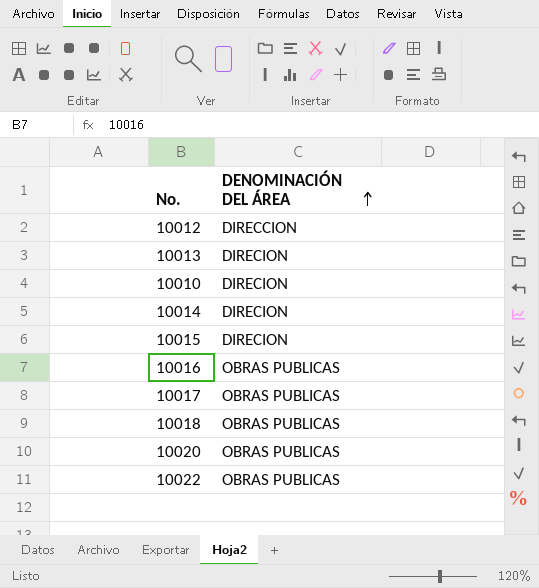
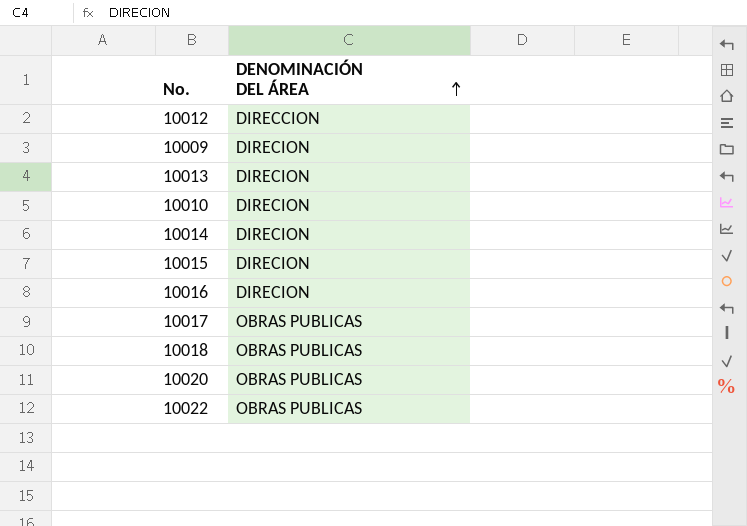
row 10009: none -> DIRECION
10016 | DENOMINACIÓN DEL ÁREA: OBRAS PUBLICAS -> DIRECION

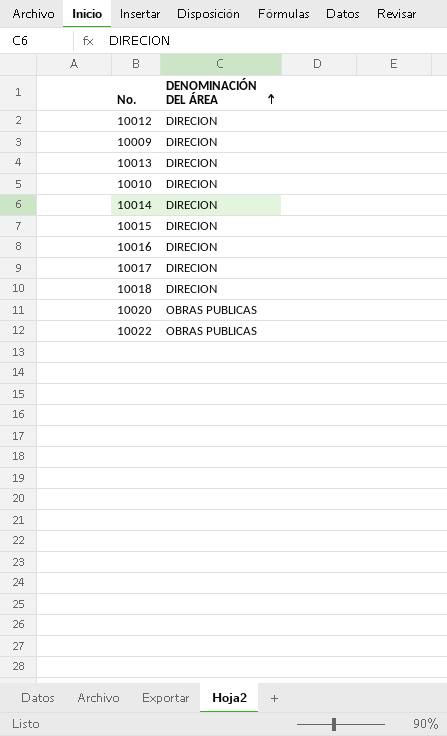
10012 | DENOMINACIÓN DEL ÁREA: DIRECCION -> DIRECION
10017 | DENOMINACIÓN DEL ÁREA: OBRAS PUBLICAS -> DIRECION
10018 | DENOMINACIÓN DEL ÁREA: OBRAS PUBLICAS -> DIRECION

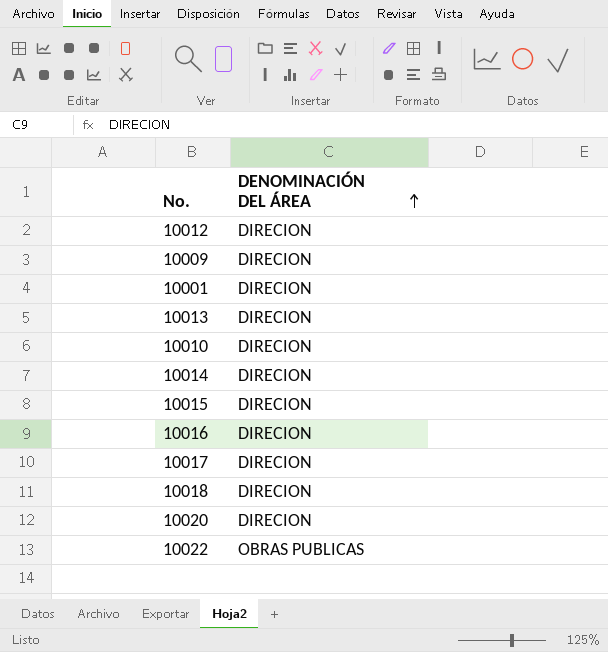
row 10001: none -> DIRECION
10020 | DENOMINACIÓN DEL ÁREA: OBRAS PUBLICAS -> DIRECION

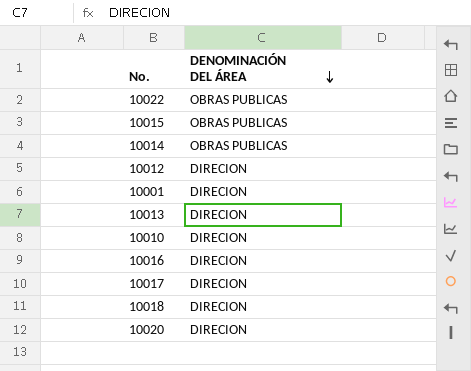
row order: DENOMINACIÓN DEL ÁREA ascending -> DENOMINACIÓN DEL ÁREA descending
row 10009: DIRECION -> none
10015 | DENOMINACIÓN DEL ÁREA: DIRECION -> OBRAS PUBLICAS
10014 | DENOMINACIÓN DEL ÁREA: DIRECION -> OBRAS PUBLICAS

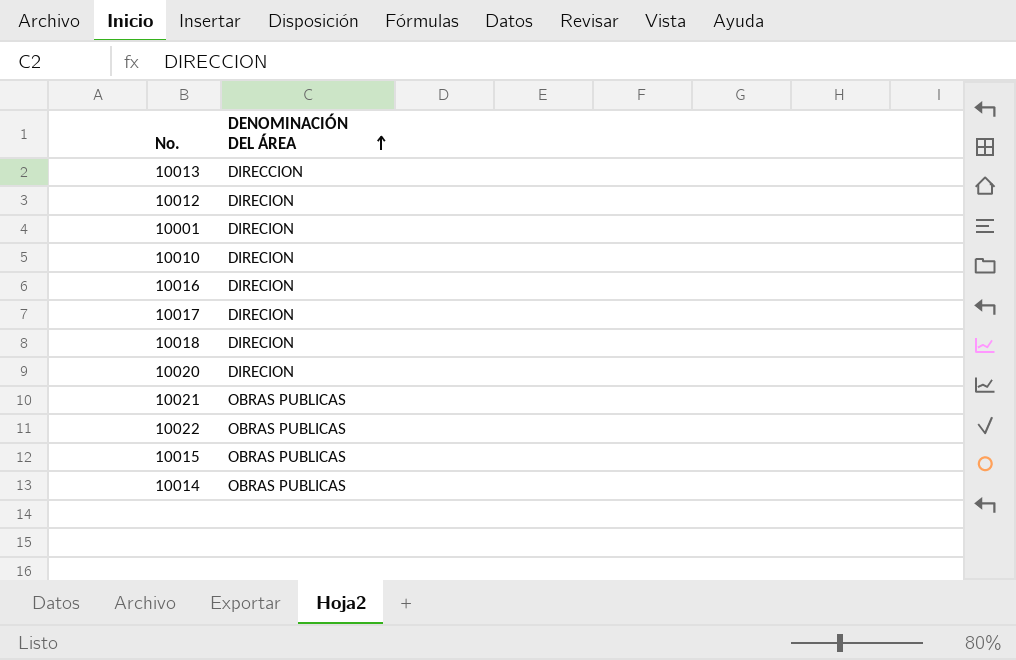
row order: DENOMINACIÓN DEL ÁREA descending -> DENOMINACIÓN DEL ÁREA ascending
10013 | DENOMINACIÓN DEL ÁREA: DIRECION -> DIRECCION
row 10021: none -> OBRAS PUBLICAS

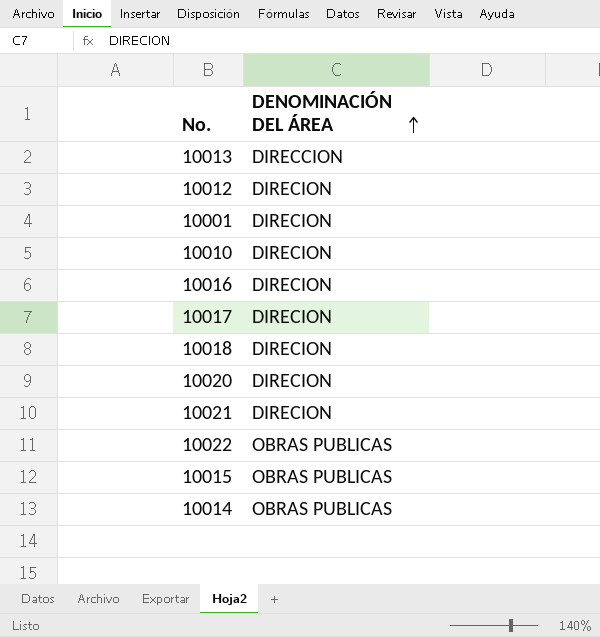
10021 | DENOMINACIÓN DEL ÁREA: OBRAS PUBLICAS -> DIRECION

